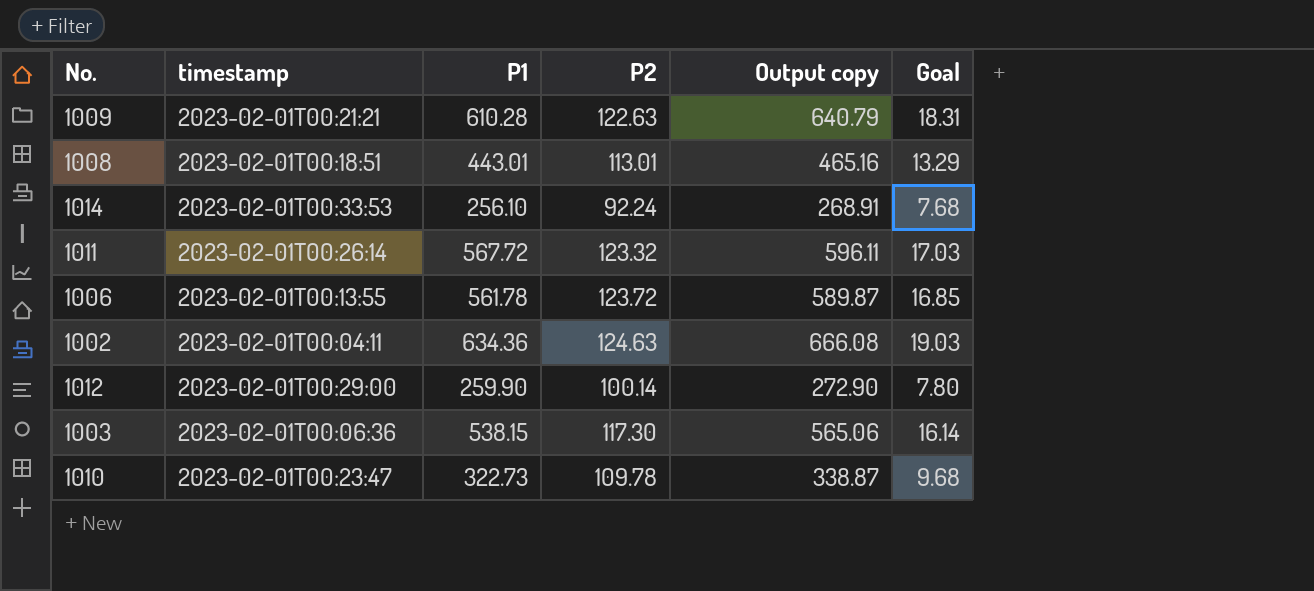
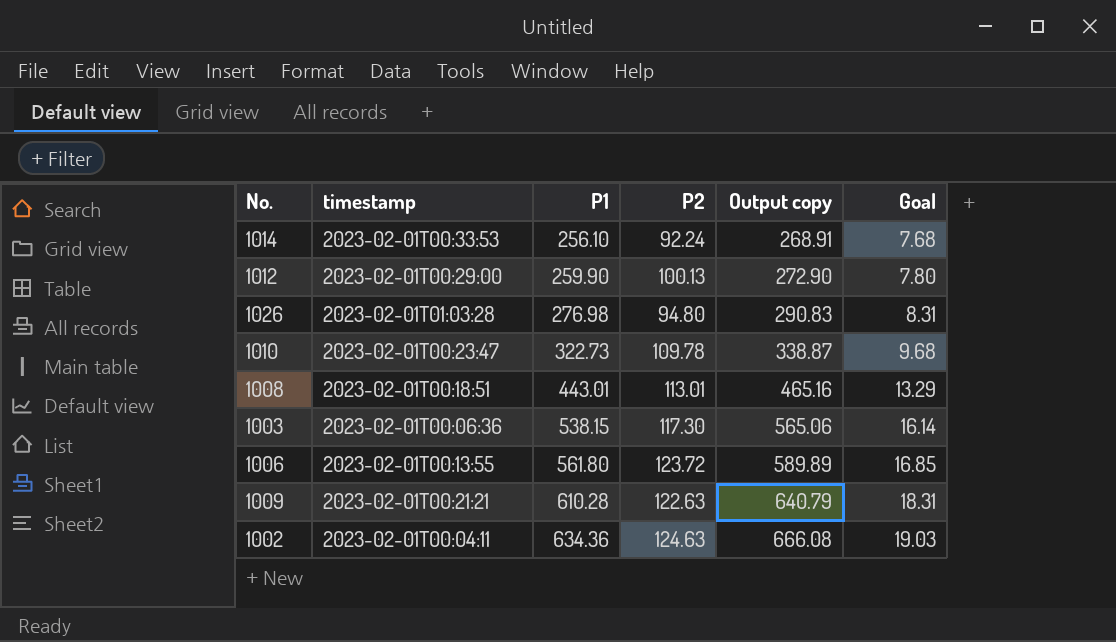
row order: none -> P1 ascending
row 1011: 2023-02-01T00:26:14 | 567.72 | 123.32 | 596.11 | 17.03 -> none
1012 | P2: 100.14 -> 100.13
row 1026: none -> 2023-02-01T01:03:28 | 276.98 | 94.80 | 290.83 | 8.31
1006 | P1: 561.78 -> 561.80
1006 | Output copy: 589.87 -> 589.89

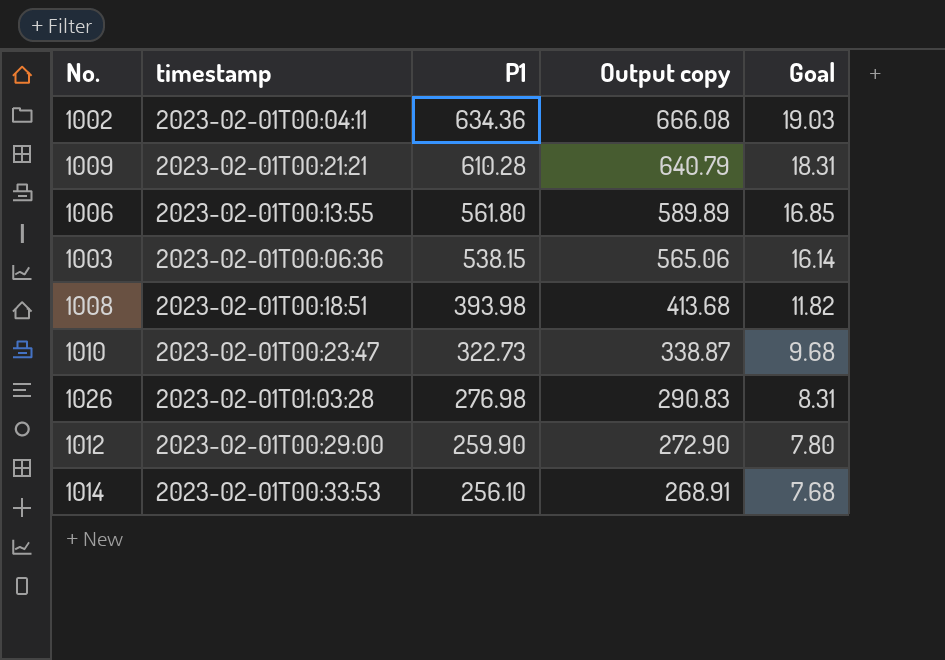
row order: P1 ascending -> P1 descending
column P2 | position: 4 -> none
1008 | P1: 443.01 -> 393.98
1008 | Output copy: 465.16 -> 413.68
1008 | Goal: 13.29 -> 11.82

